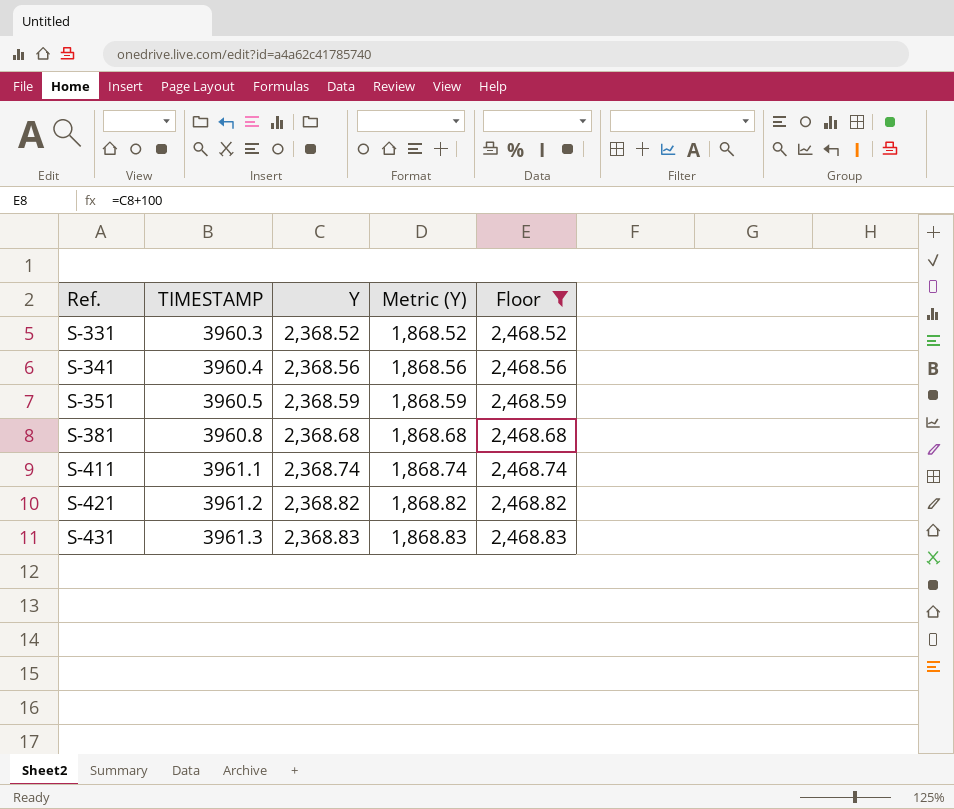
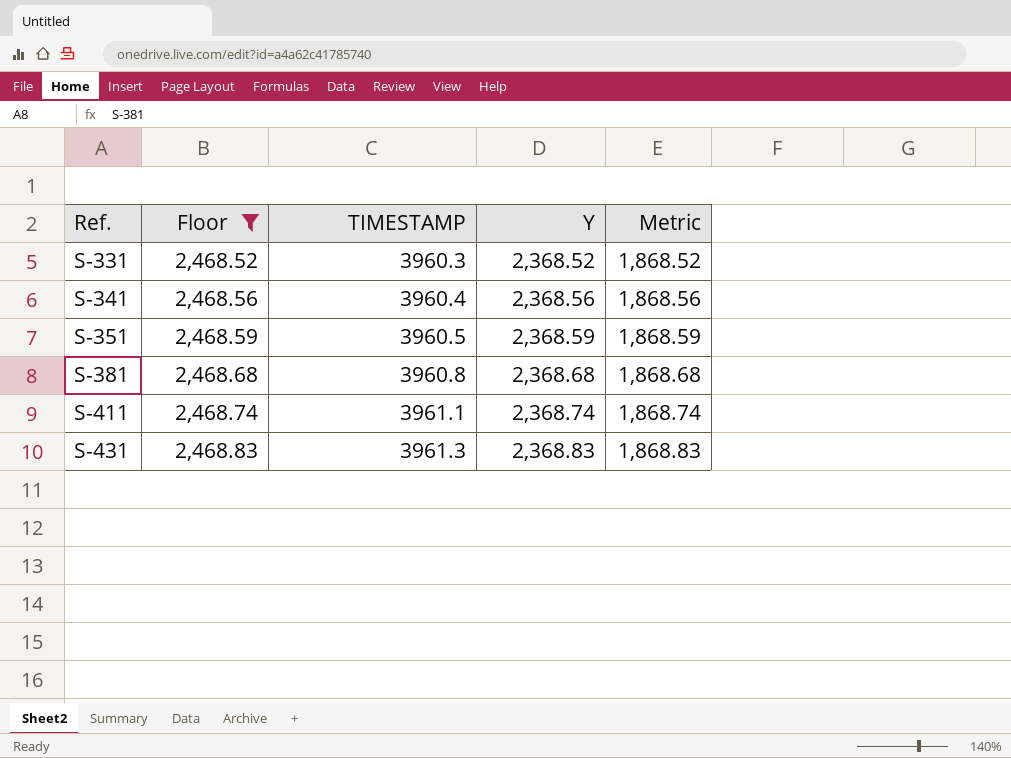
column Floor | position: 5 -> 2
column name: Metric (Y) -> Metric
row S-421: 3961.2 | 2,368.82 | 1,868.82 | 2,468.82 -> none

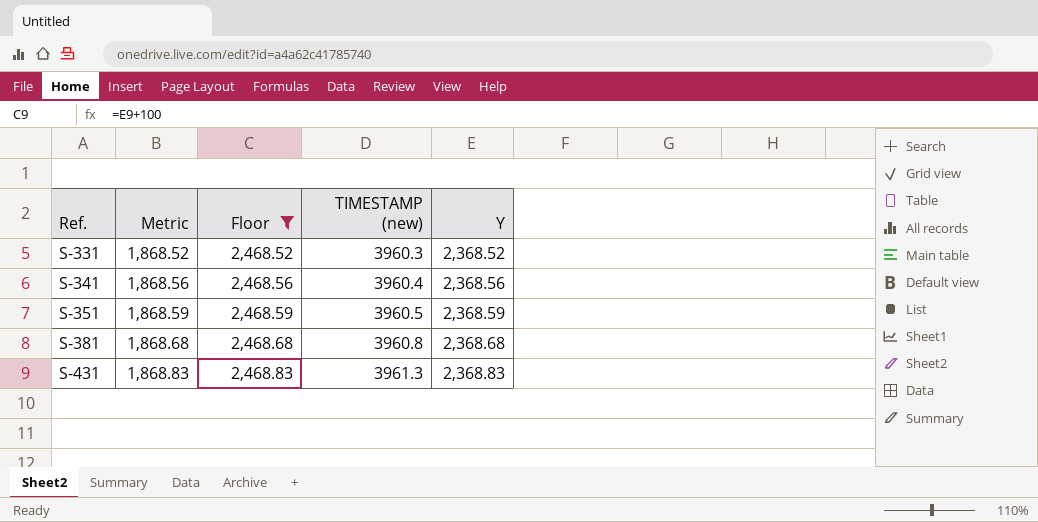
column Metric | position: 5 -> 2
column name: TIMESTAMP -> TIMESTAMP (new)
row S-411: 2,468.74 | 3961.1 | 2,368.74 | 1,868.74 -> none

